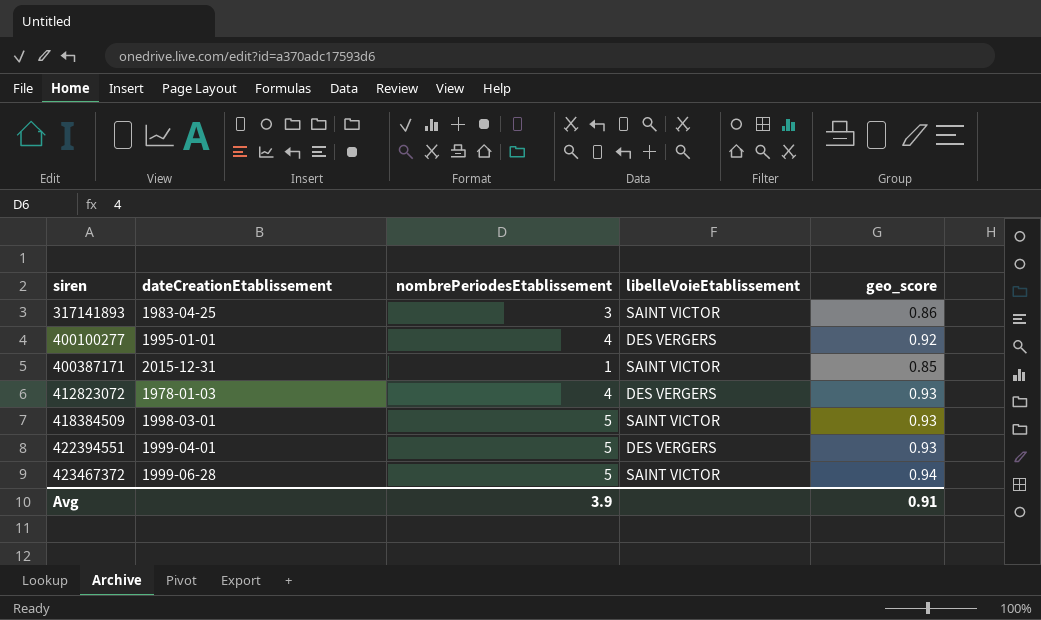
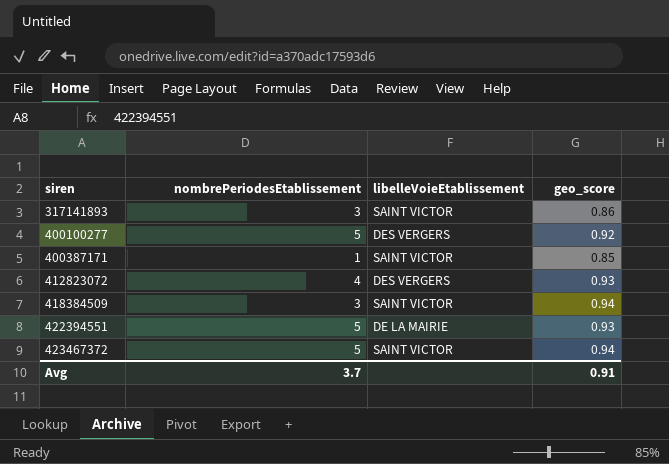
column dateCreationEtablissement | position: 2 -> none
400100277 | nombrePeriodesEtablissement: 4 -> 5
418384509 | nombrePeriodesEtablissement: 5 -> 3
418384509 | geo_score: 0.93 -> 0.94
422394551 | libelleVoieEtablissement: DES VERGERS -> DE LA MAIRIE
Avg | nombrePeriodesEtablissement: 3.9 -> 3.7

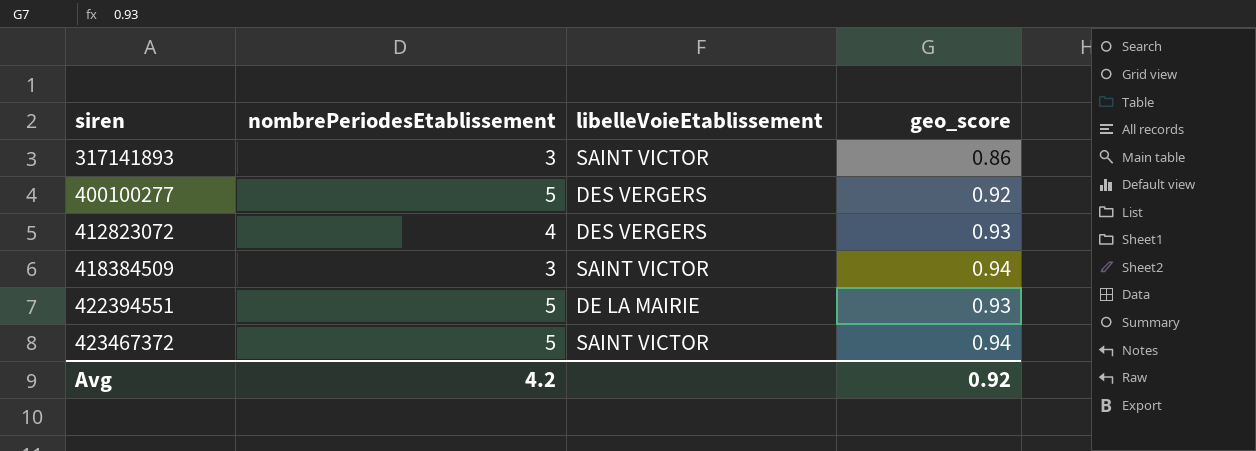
row 400387171: 1 | SAINT VICTOR | 0.85 -> none
Avg | nombrePeriodesEtablissement: 3.7 -> 4.2
Avg | geo_score: 0.91 -> 0.92

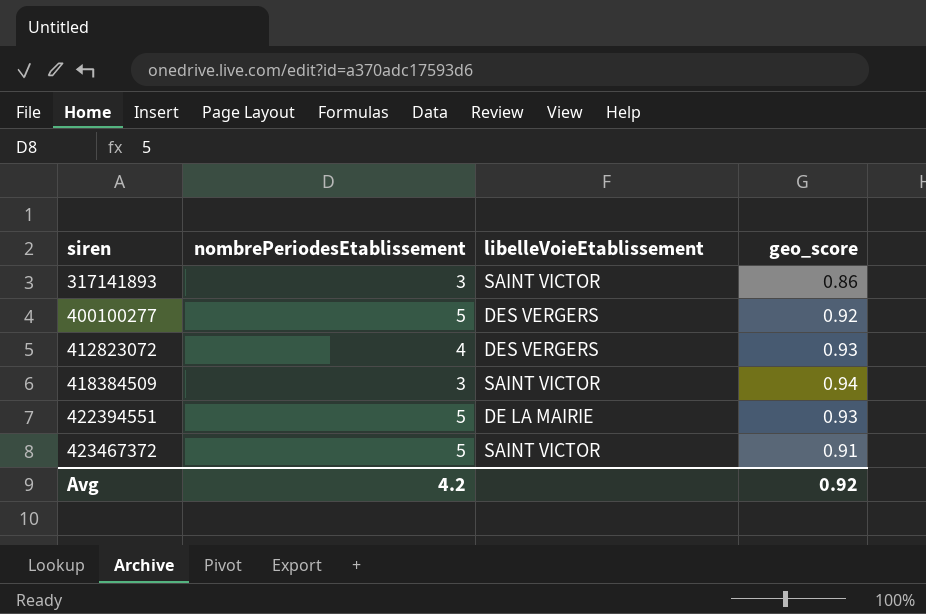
423467372 | geo_score: 0.94 -> 0.91

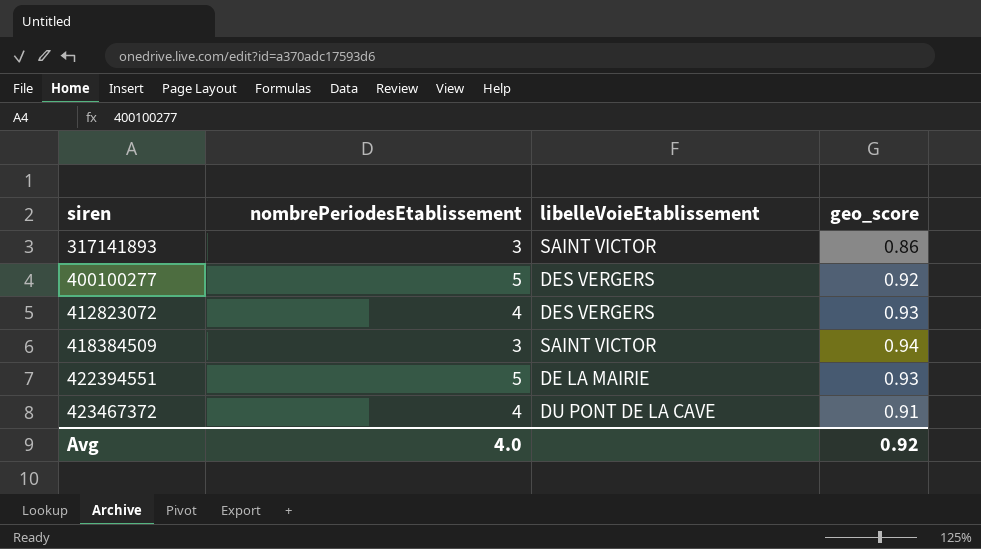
423467372 | nombrePeriodesEtablissement: 5 -> 4
423467372 | libelleVoieEtablissement: SAINT VICTOR -> DU PONT DE LA CAVE
Avg | nombrePeriodesEtablissement: 4.2 -> 4.0

